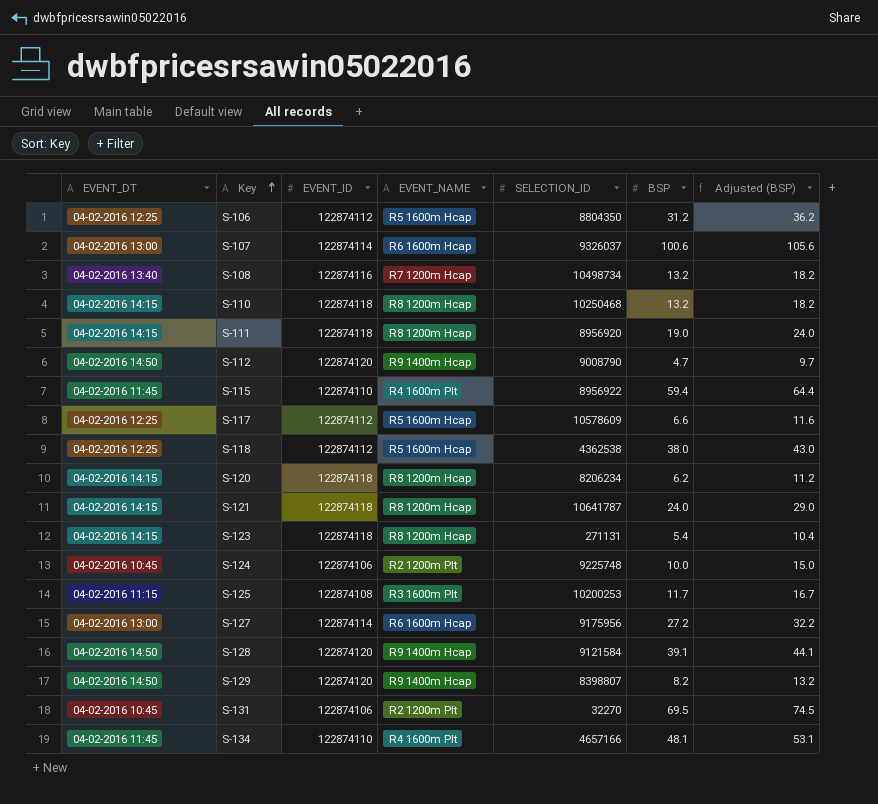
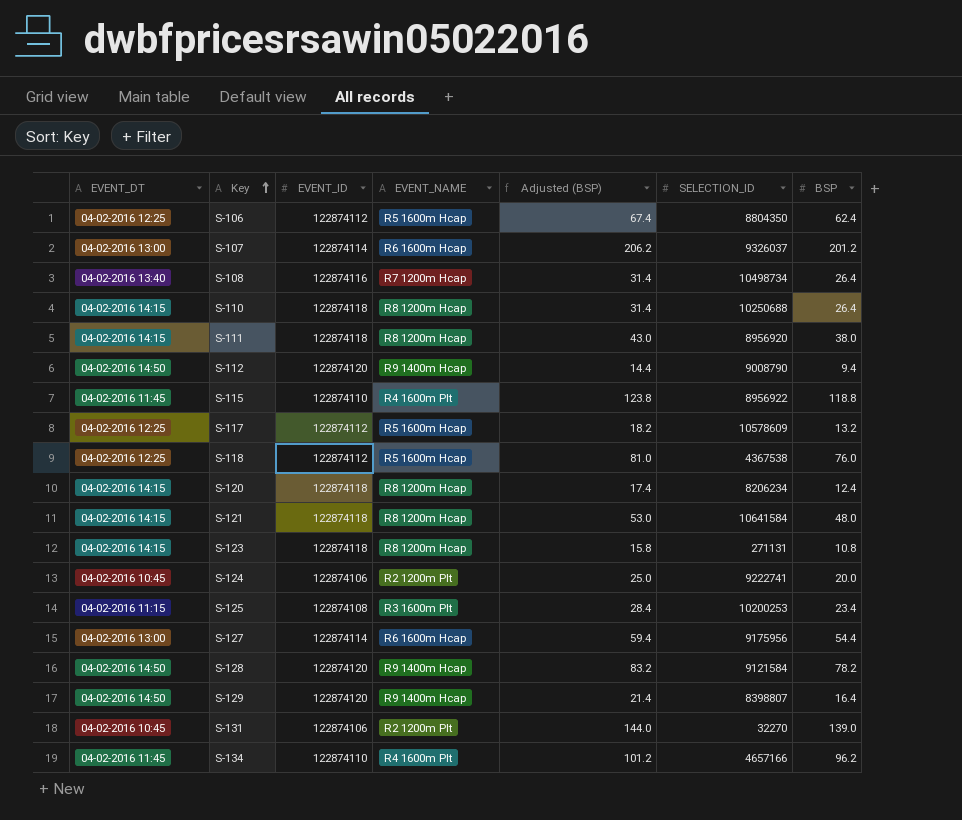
column Adjusted (BSP) | position: 7 -> 5
S-106 | Adjusted (BSP): 36.2 -> 67.4
S-106 | BSP: 31.2 -> 62.4
S-107 | Adjusted (BSP): 105.6 -> 206.2
S-107 | BSP: 100.6 -> 201.2
S-108 | Adjusted (BSP): 18.2 -> 31.4
S-108 | BSP: 13.2 -> 26.4
S-110 | Adjusted (BSP): 18.2 -> 31.4
S-110 | SELECTION_ID: 10250468 -> 10250688
S-110 | BSP: 13.2 -> 26.4
S-111 | Adjusted (BSP): 24.0 -> 43.0
S-111 | BSP: 19.0 -> 38.0
S-112 | Adjusted (BSP): 9.7 -> 14.4
S-112 | BSP: 4.7 -> 9.4
S-115 | Adjusted (BSP): 64.4 -> 123.8
S-115 | BSP: 59.4 -> 118.8
S-117 | Adjusted (BSP): 11.6 -> 18.2
S-117 | BSP: 6.6 -> 13.2
S-118 | Adjusted (BSP): 43.0 -> 81.0
S-118 | SELECTION_ID: 4362538 -> 4367538
S-118 | BSP: 38.0 -> 76.0
S-120 | Adjusted (BSP): 11.2 -> 17.4
S-120 | BSP: 6.2 -> 12.4
S-121 | Adjusted (BSP): 29.0 -> 53.0
S-121 | SELECTION_ID: 10641787 -> 10641584
S-121 | BSP: 24.0 -> 48.0
S-123 | Adjusted (BSP): 10.4 -> 15.8
S-123 | BSP: 5.4 -> 10.8
S-124 | Adjusted (BSP): 15.0 -> 25.0
S-124 | SELECTION_ID: 9225748 -> 9222741
S-124 | BSP: 10.0 -> 20.0
S-125 | Adjusted (BSP): 16.7 -> 28.4
S-125 | BSP: 11.7 -> 23.4
S-127 | Adjusted (BSP): 32.2 -> 59.4
S-127 | BSP: 27.2 -> 54.4
S-128 | Adjusted (BSP): 44.1 -> 83.2
S-128 | BSP: 39.1 -> 78.2
S-129 | Adjusted (BSP): 13.2 -> 21.4
S-129 | BSP: 8.2 -> 16.4
S-131 | Adjusted (BSP): 74.5 -> 144.0
S-131 | BSP: 69.5 -> 139.0
S-134 | Adjusted (BSP): 53.1 -> 101.2
S-134 | BSP: 48.1 -> 96.2

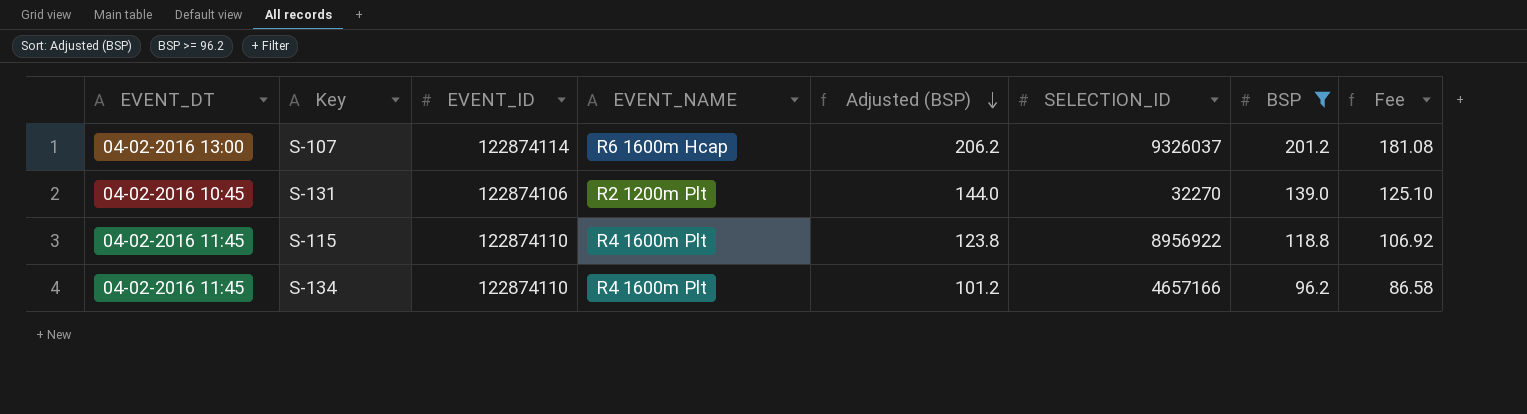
filter: none -> BSP >= 96.2
row order: Key ascending -> Adjusted (BSP) descending
column Fee | formula: none -> [BSP] * 0.9

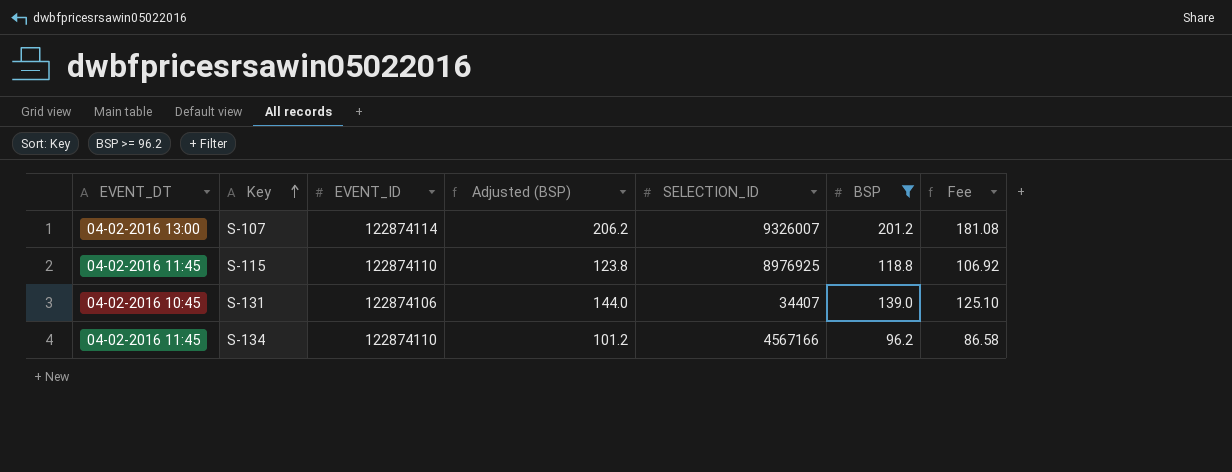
row order: Adjusted (BSP) descending -> Key ascending
column EVENT_NAME | position: 4 -> none
S-107 | SELECTION_ID: 9326037 -> 9326007
S-115 | SELECTION_ID: 8956922 -> 8976925
S-131 | SELECTION_ID: 32270 -> 34407
S-134 | SELECTION_ID: 4657166 -> 4567166

